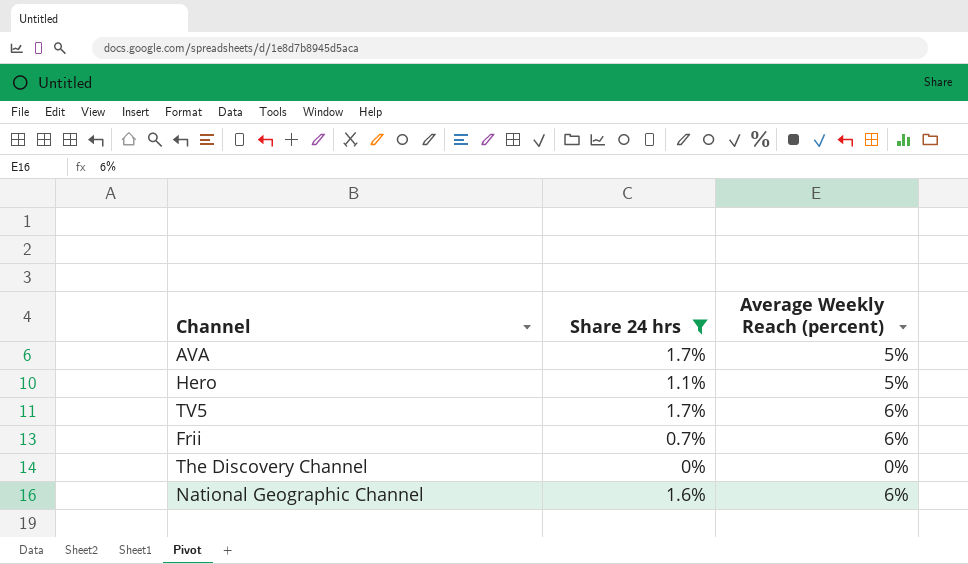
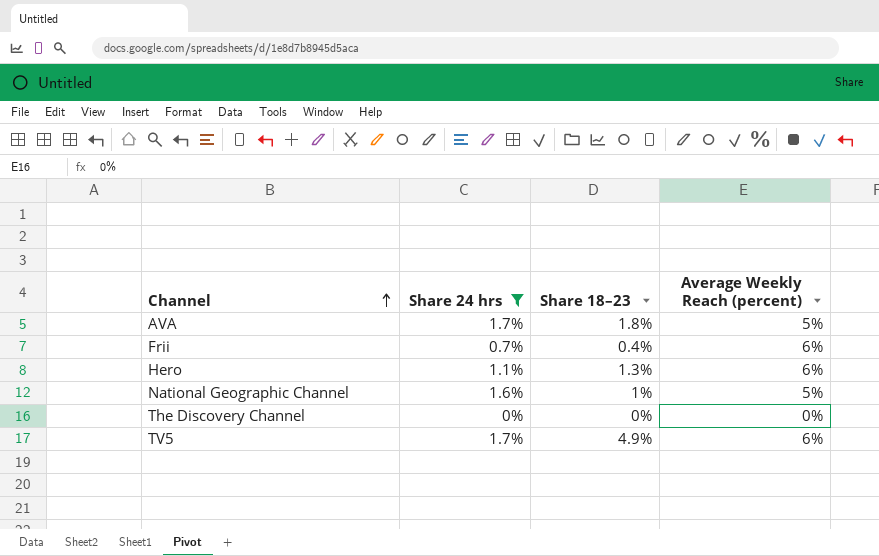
row order: none -> Channel ascending
column Share 18–23 | position: none -> 3
Hero | Average Weekly Reach (percent): 5% -> 6%
National Geographic Channel | Average Weekly Reach (percent): 6% -> 5%

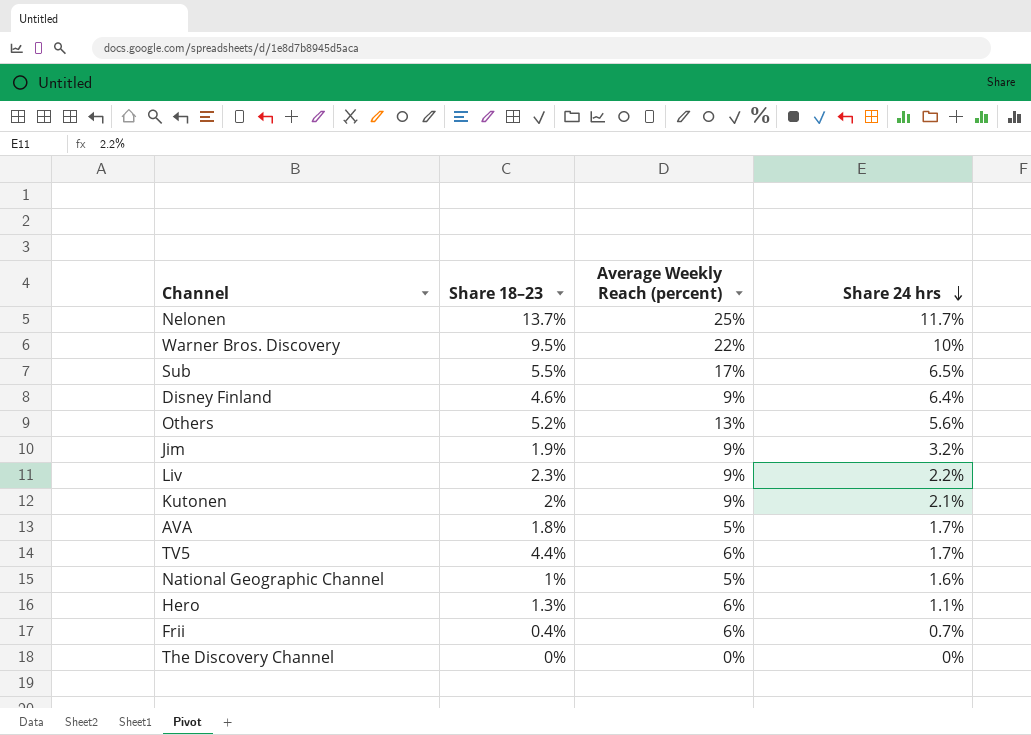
filter: Share 24 hrs <= 1.7% -> none
row order: Channel ascending -> Share 24 hrs descending
column Share 24 hrs | position: 2 -> 4
TV5 | Share 18–23: 4.9% -> 4.4%

